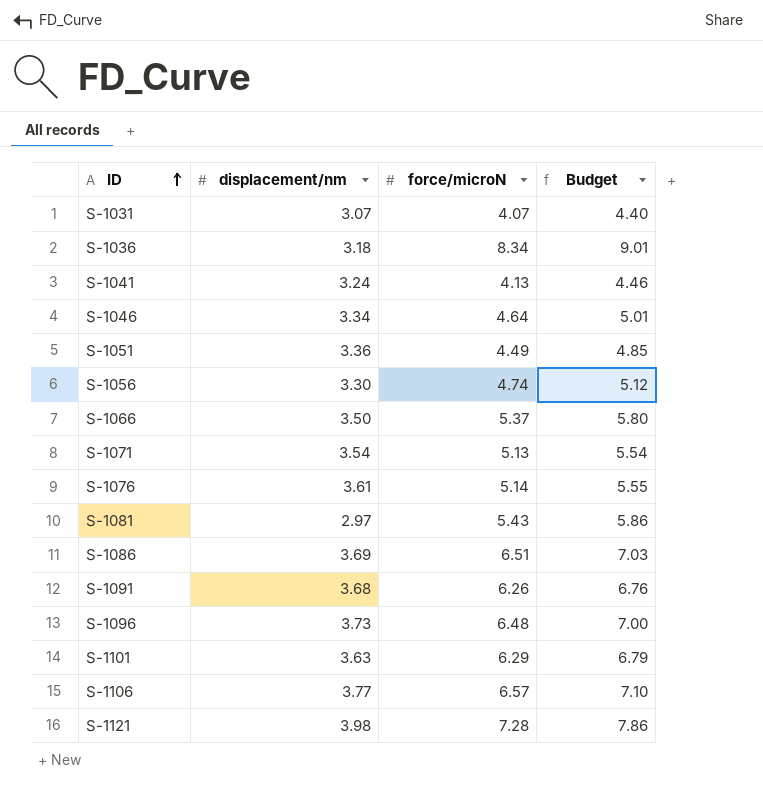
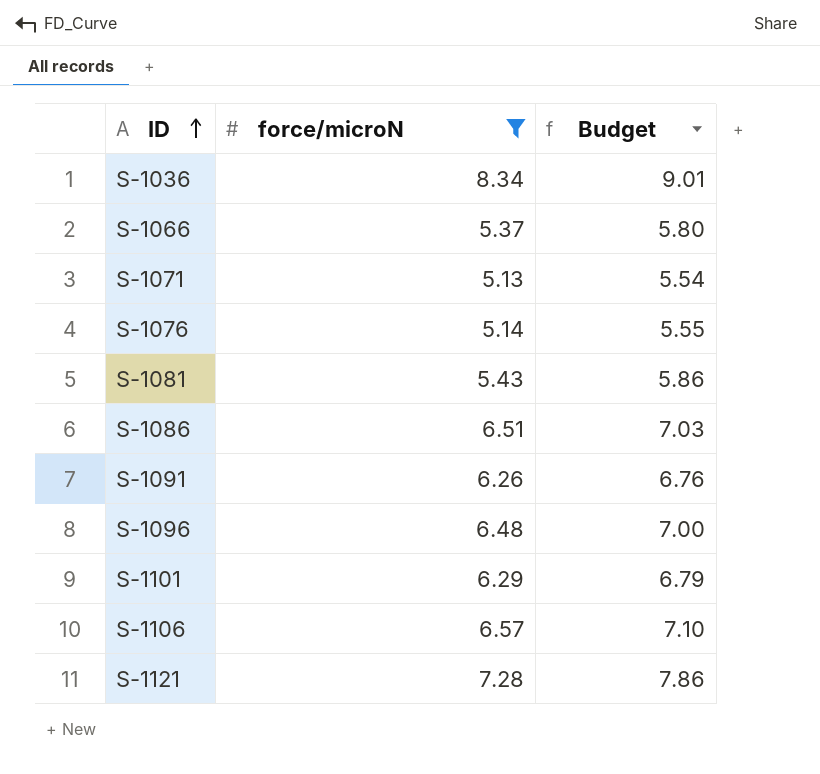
filter: none -> force/microN >= 5.13
column displacement/nm | position: 2 -> none

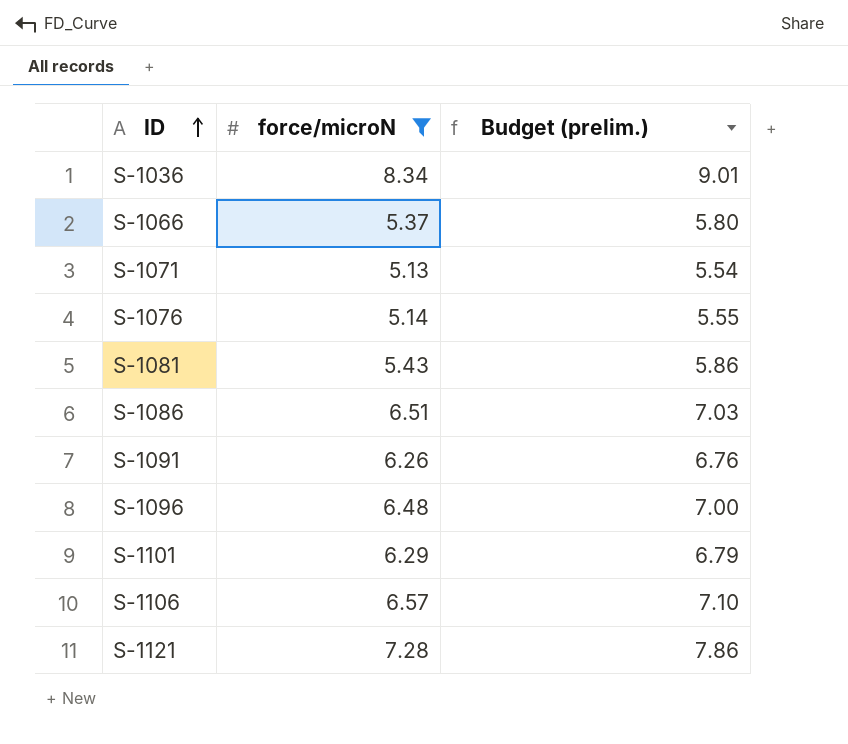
column name: Budget -> Budget (prelim.)

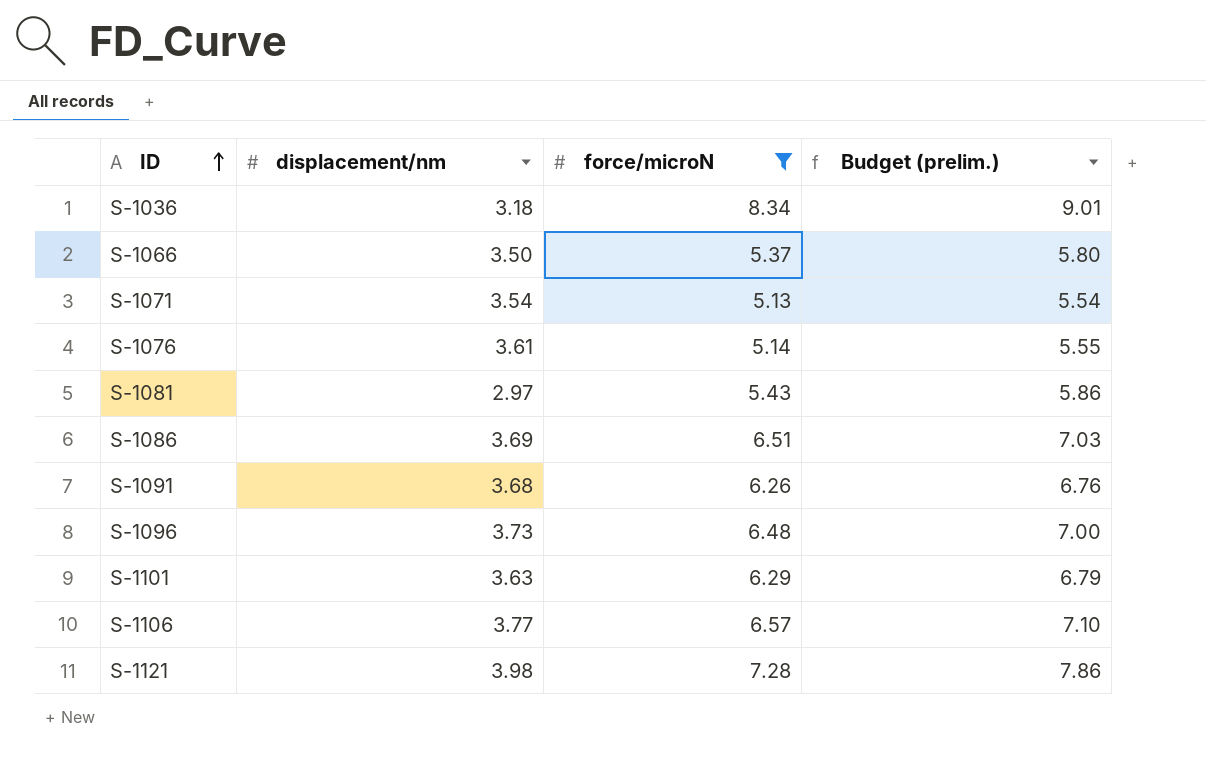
column displacement/nm | position: none -> 2

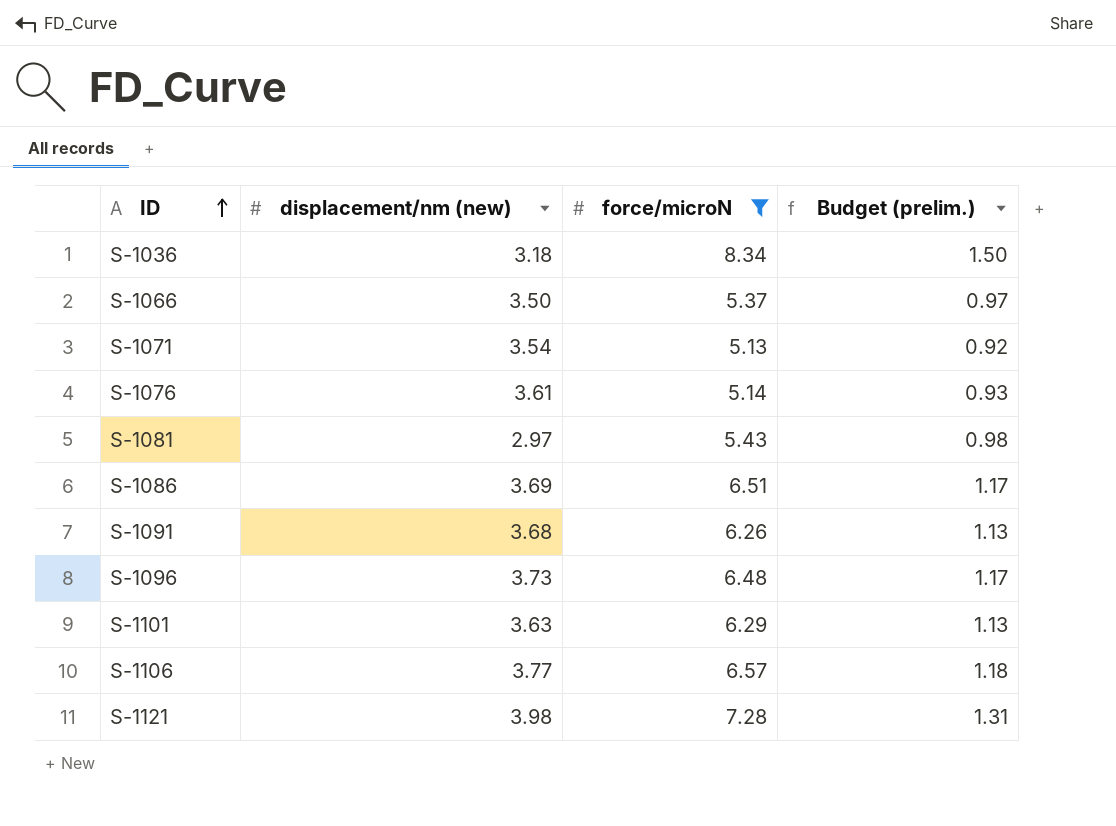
column name: displacement/nm -> displacement/nm (new)
column Budget (prelim.) | formula: [force/microN] * 1.08 -> [force/microN] * 0.18

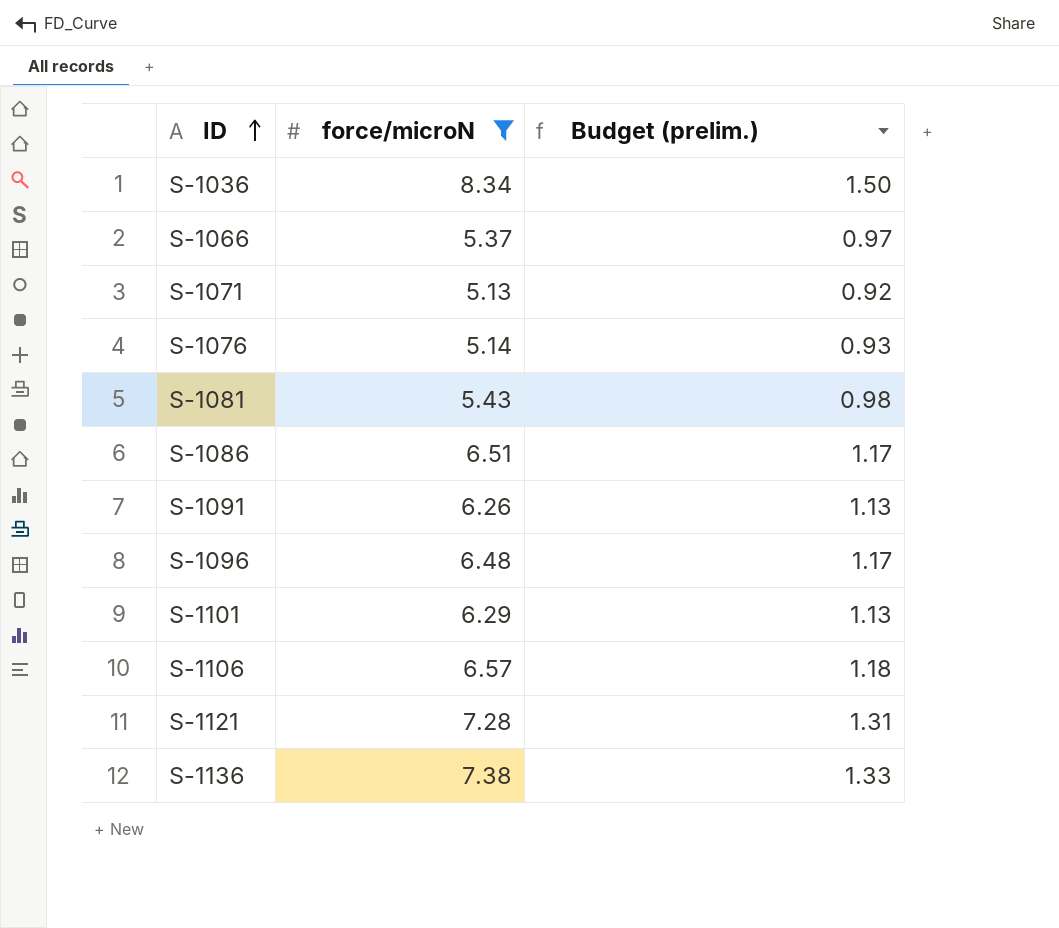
column displacement/nm (new) | position: 2 -> none
row S-1136: none -> 7.38 | 1.33

